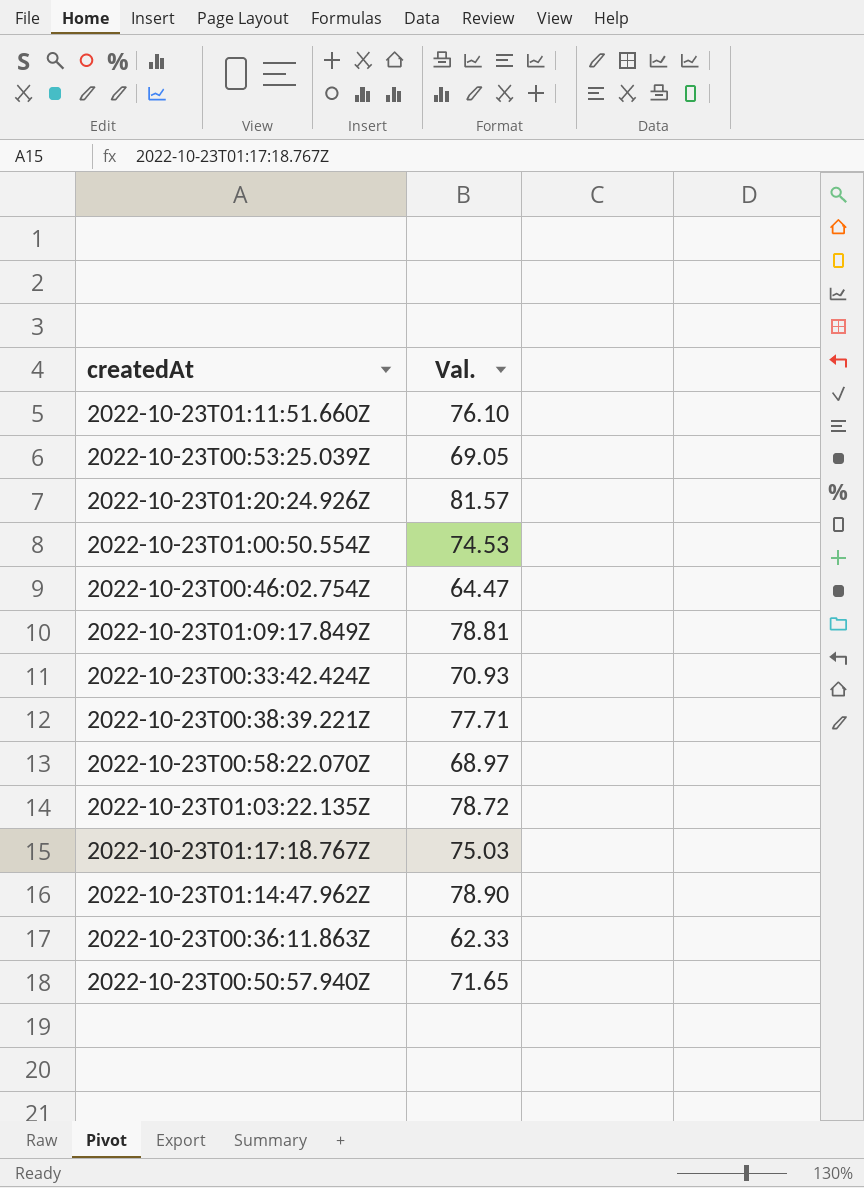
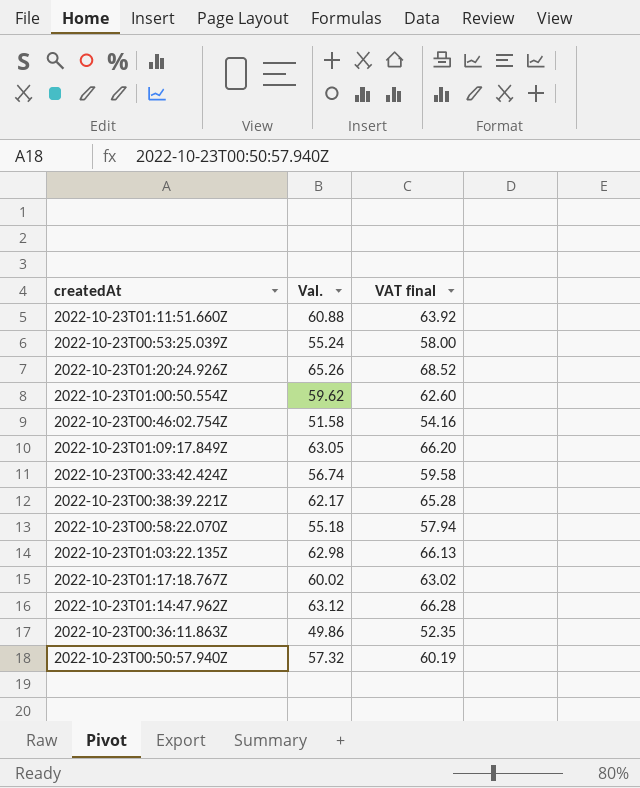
column VAT final | formula: none -> [Val.] * 1.05
2022-10-23T01:11:51.660Z | Val.: 76.10 -> 60.88
2022-10-23T00:53:25.039Z | Val.: 69.05 -> 55.24
2022-10-23T01:20:24.926Z | Val.: 81.57 -> 65.26
2022-10-23T01:00:50.554Z | Val.: 74.53 -> 59.62
2022-10-23T00:46:02.754Z | Val.: 64.47 -> 51.58
2022-10-23T01:09:17.849Z | Val.: 78.81 -> 63.05
2022-10-23T00:33:42.424Z | Val.: 70.93 -> 56.74
2022-10-23T00:38:39.221Z | Val.: 77.71 -> 62.17
2022-10-23T00:58:22.070Z | Val.: 68.97 -> 55.18
2022-10-23T01:03:22.135Z | Val.: 78.72 -> 62.98
2022-10-23T01:17:18.767Z | Val.: 75.03 -> 60.02
2022-10-23T01:14:47.962Z | Val.: 78.90 -> 63.12
2022-10-23T00:36:11.863Z | Val.: 62.33 -> 49.86
2022-10-23T00:50:57.940Z | Val.: 71.65 -> 57.32

